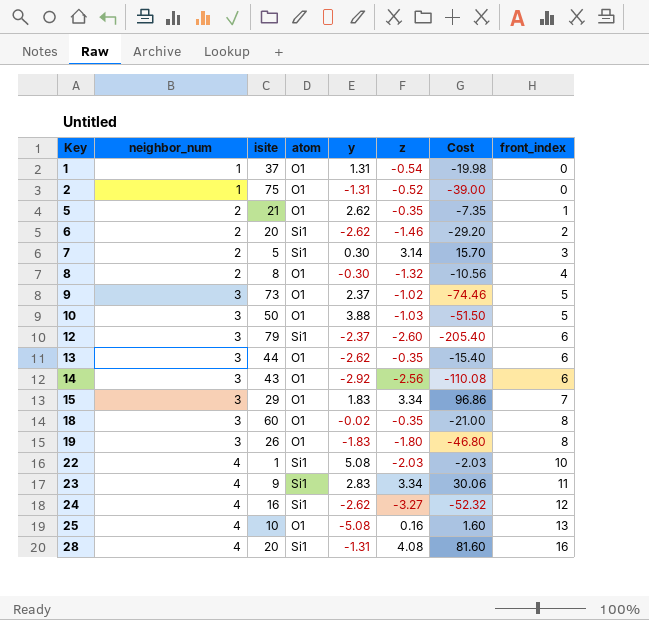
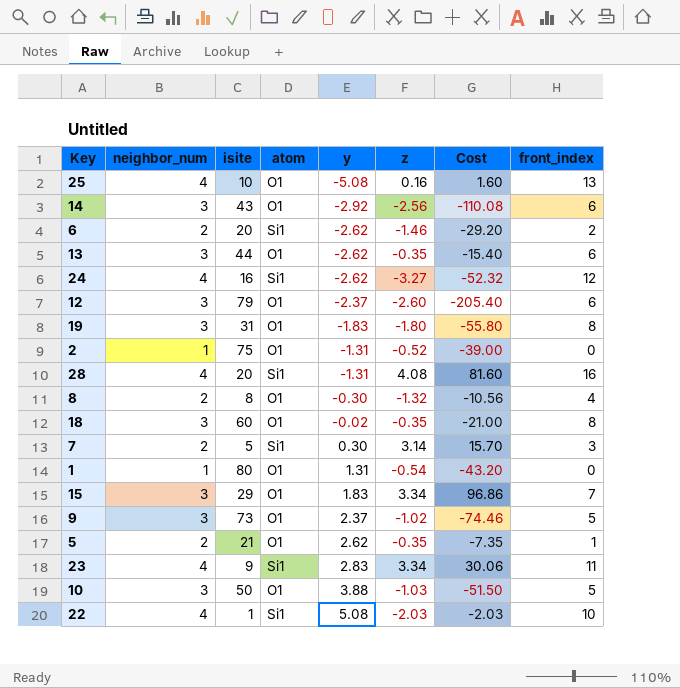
row order: Key ascending -> y ascending
12 | atom: Si1 -> O1
19 | isite: 26 -> 31
19 | Cost: -46.80 -> -55.80
1 | isite: 37 -> 80
1 | Cost: -19.98 -> -43.20

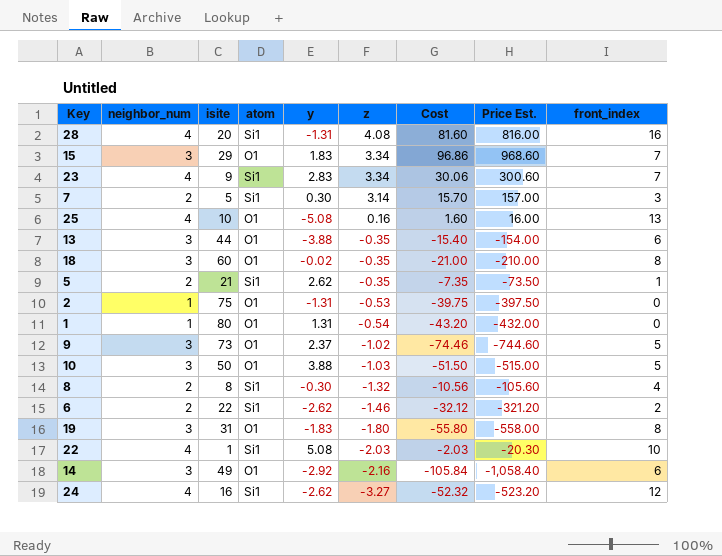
row order: y ascending -> z descending
column Price Est. | formula: none -> [Cost] * 10
row 12: 3 | 79 | O1 | -2.37 | -2.60 | -205.40 | 6 -> none
23 | front_index: 11 -> 7
13 | y: -2.62 -> -3.88
5 | atom: O1 -> Si1
2 | z: -0.52 -> -0.53
2 | Cost: -39.00 -> -39.75
8 | atom: O1 -> Si1
6 | isite: 20 -> 22
6 | Cost: -29.20 -> -32.12
14 | isite: 43 -> 49
14 | z: -2.56 -> -2.16
14 | Cost: -110.08 -> -105.84

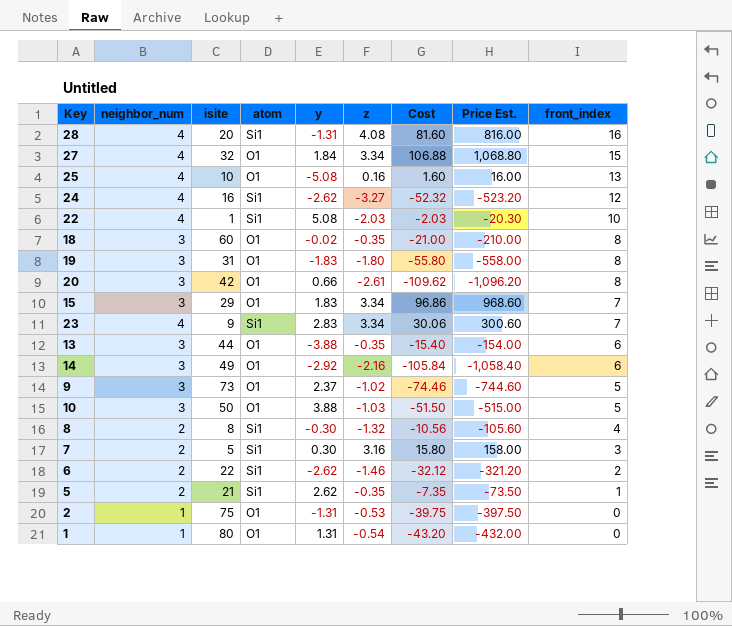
row order: z descending -> front_index descending
row 27: none -> 4 | 32 | O1 | 1.84 | 3.34 | 106.88 | 1,068.80 | 15
row 20: none -> 3 | 42 | O1 | 0.66 | -2.61 | -109.62 | -1,096.20 | 8
7 | z: 3.14 -> 3.16
7 | Cost: 15.70 -> 15.80
7 | Price Est.: 157.00 -> 158.00

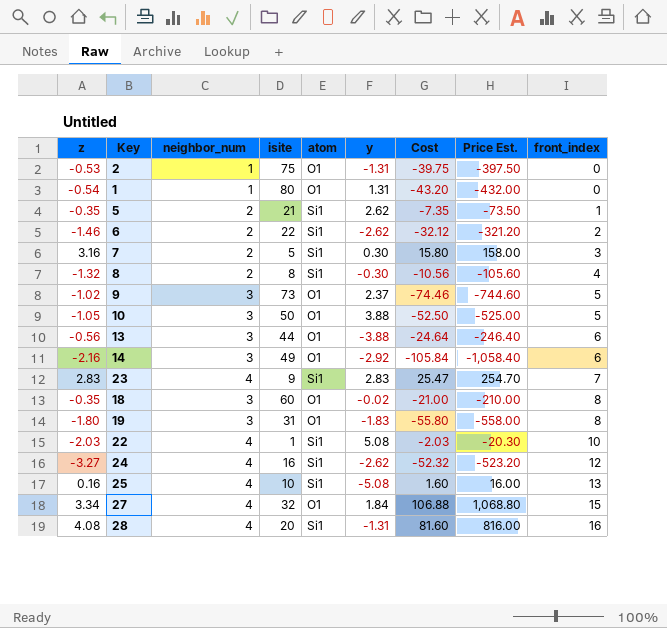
row order: front_index descending -> front_index ascending
column z | position: 6 -> 1
row 20: 3 | 42 | O1 | 0.66 | -2.61 | -109.62 | -1,096.20 | 8 -> none
row 15: 3 | 29 | O1 | 1.83 | 3.34 | 96.86 | 968.60 | 7 -> none
10 | z: -1.03 -> -1.05
10 | Cost: -51.50 -> -52.50
10 | Price Est.: -515.00 -> -525.00
13 | z: -0.35 -> -0.56
13 | Cost: -15.40 -> -24.64
13 | Price Est.: -154.00 -> -246.40
23 | z: 3.34 -> 2.83
23 | Cost: 30.06 -> 25.47
23 | Price Est.: 300.60 -> 254.70
25 | atom: O1 -> Si1

